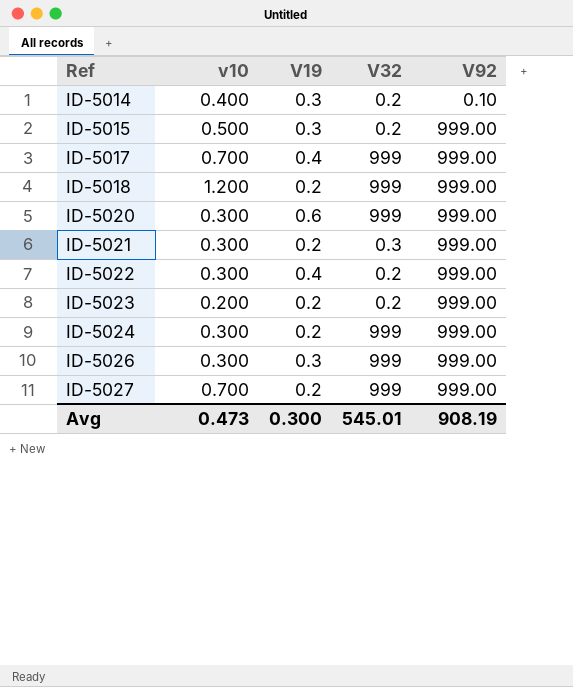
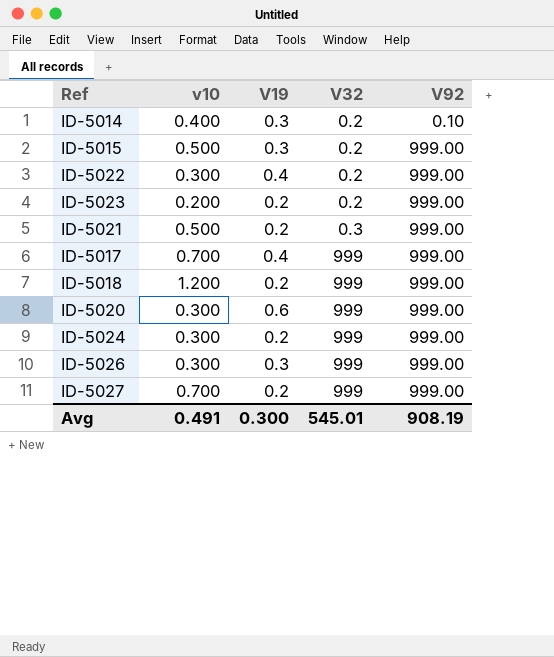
row order: Ref ascending -> V32 ascending
ID-5021 | v10: 0.300 -> 0.500
Avg | v10: 0.473 -> 0.491

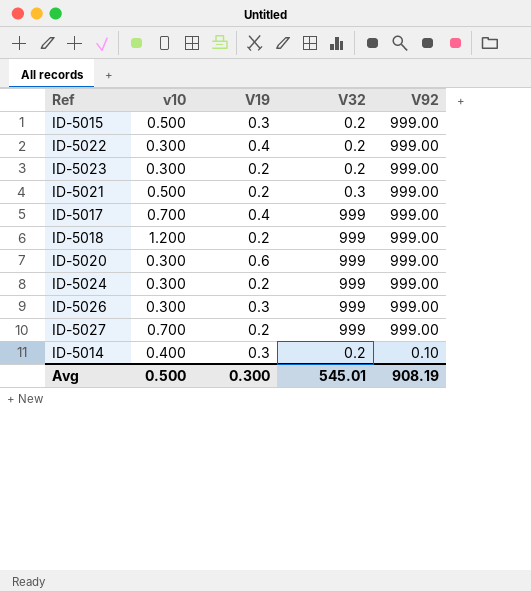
row order: V32 ascending -> V92 descending
ID-5023 | v10: 0.200 -> 0.300
Avg | v10: 0.491 -> 0.500

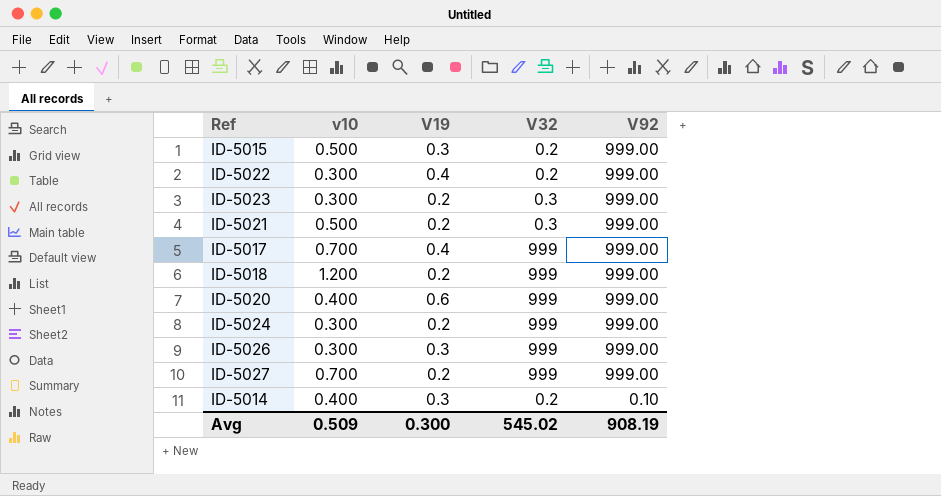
ID-5023 | V32: 0.2 -> 0.3
ID-5020 | v10: 0.300 -> 0.400
Avg | v10: 0.500 -> 0.509
Avg | V32: 545.01 -> 545.02

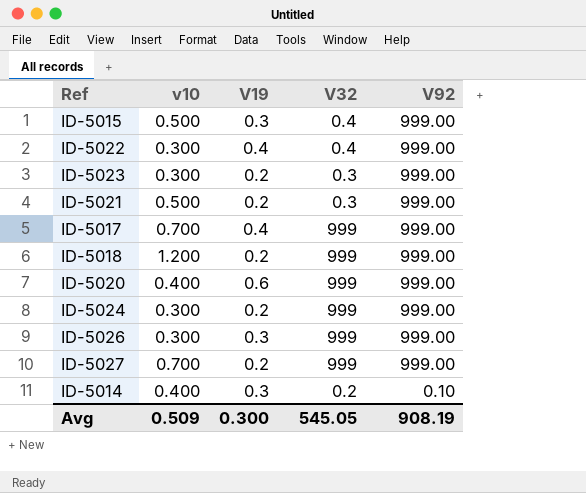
ID-5015 | V32: 0.2 -> 0.4
ID-5022 | V32: 0.2 -> 0.4
Avg | V32: 545.02 -> 545.05

